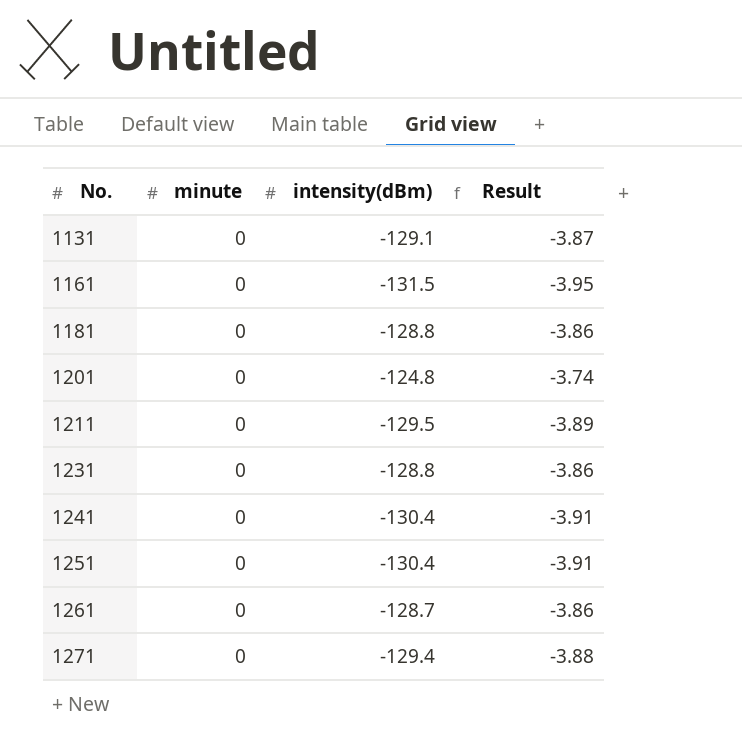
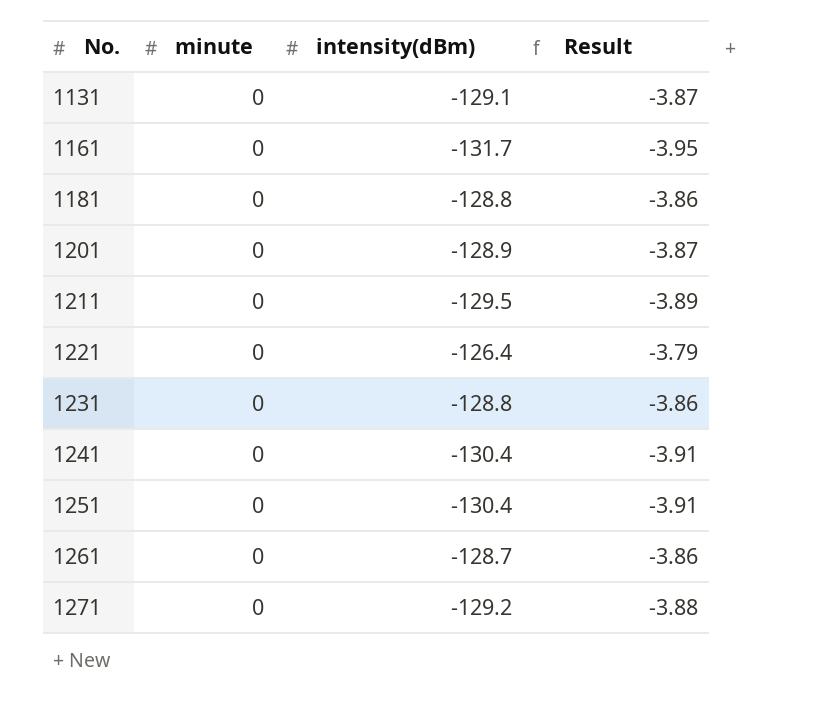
1161 | intensity(dBm): -131.5 -> -131.7
1201 | intensity(dBm): -124.8 -> -128.9
1201 | Result: -3.74 -> -3.87
row 1221: none -> 0 | -126.4 | -3.79
1271 | intensity(dBm): -129.4 -> -129.2

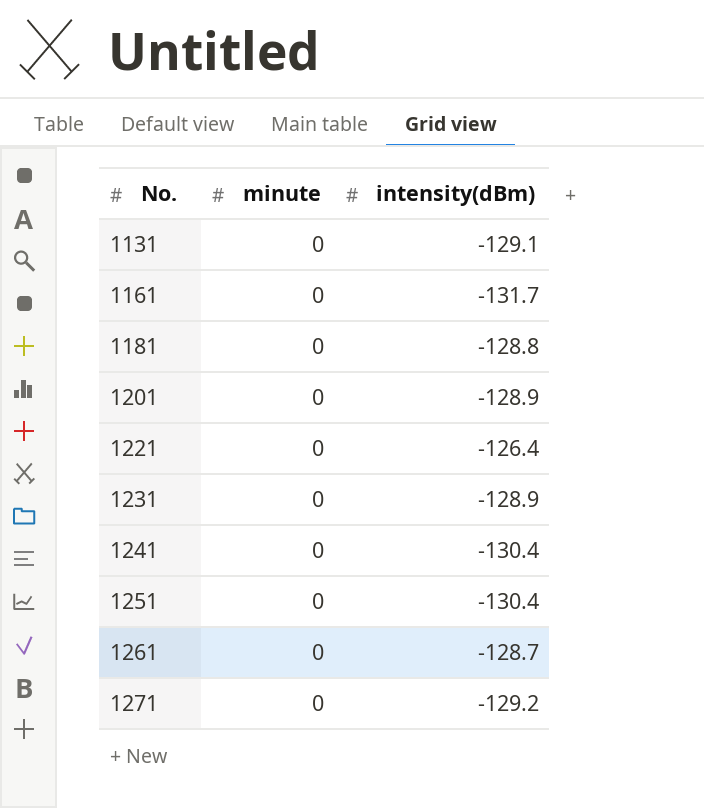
column Result | formula: [intensity(dBm)] * 0.03 -> none
row 1211: 0 | -129.5 | -3.89 -> none
1231 | intensity(dBm): -128.8 -> -128.9

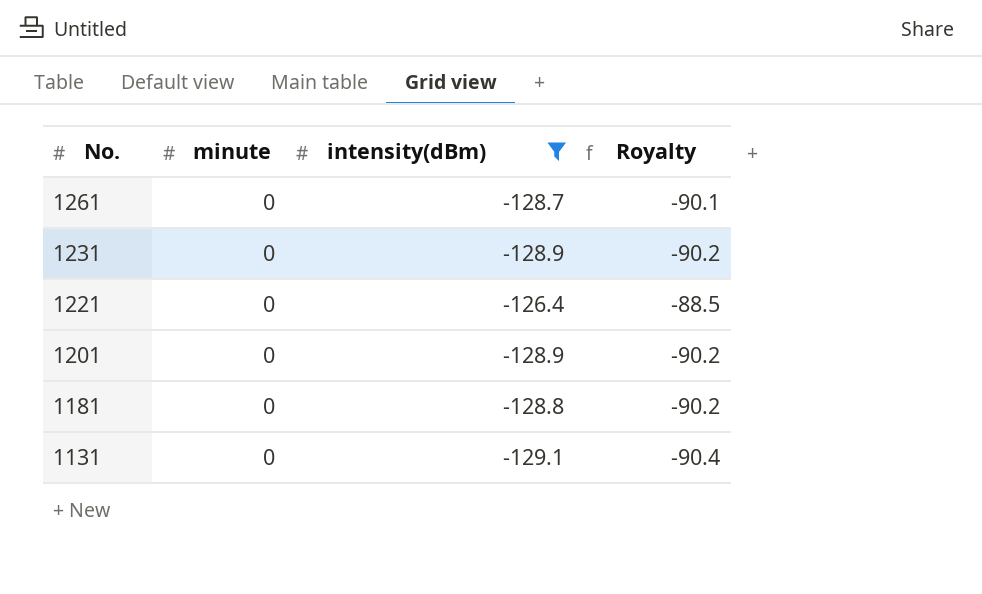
filter: none -> intensity(dBm) >= -129.1
row order: No. ascending -> No. descending
column Royalty | formula: none -> [intensity(dBm)] * 0.7

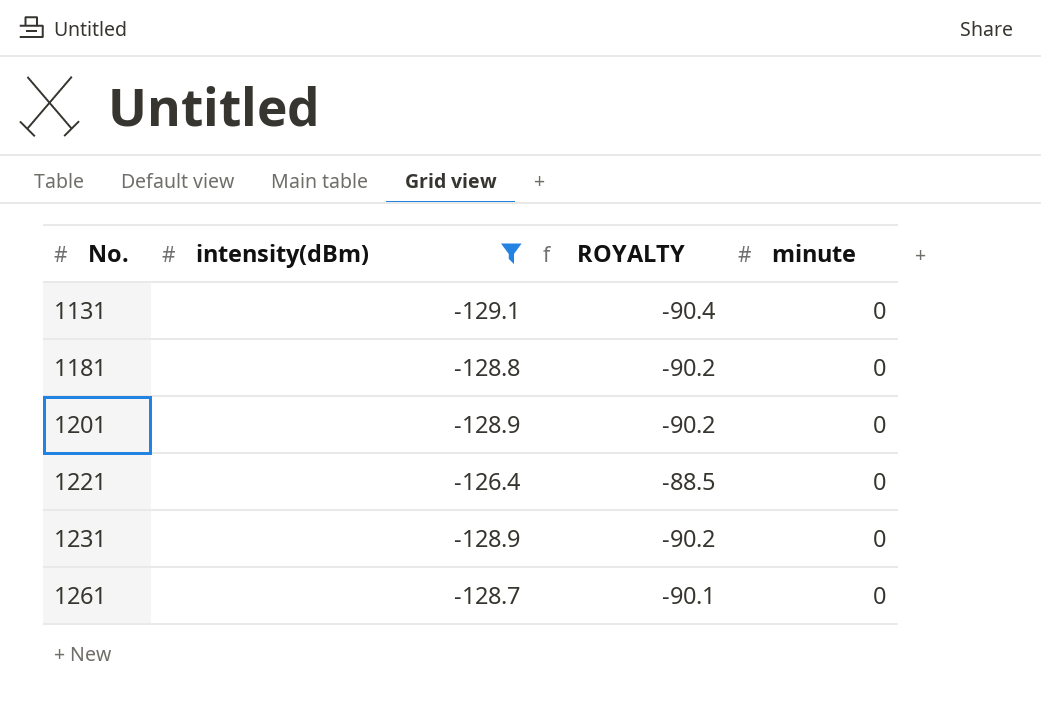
row order: No. descending -> No. ascending
column name: Royalty -> ROYALTY
column minute | position: 2 -> 4

